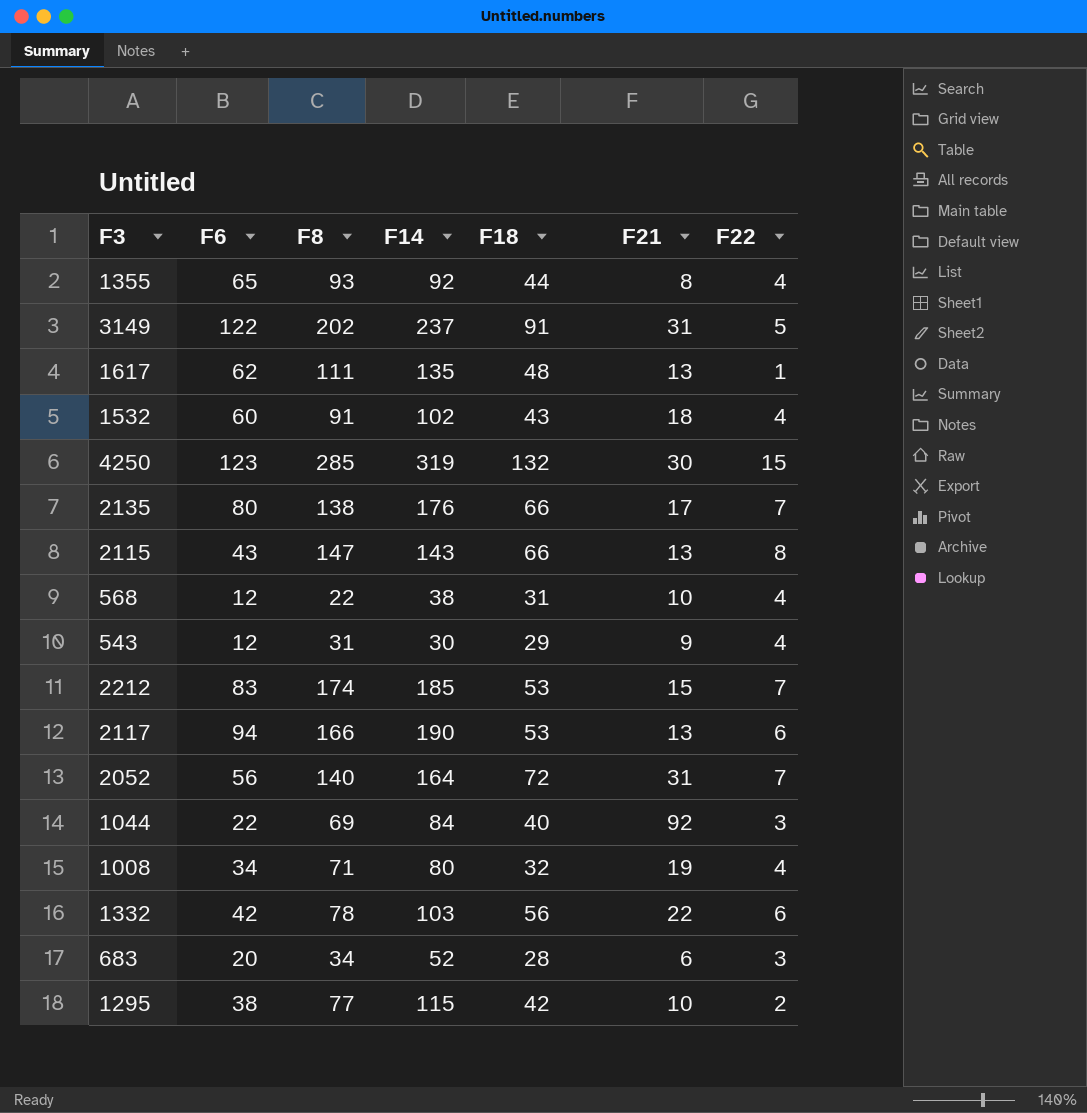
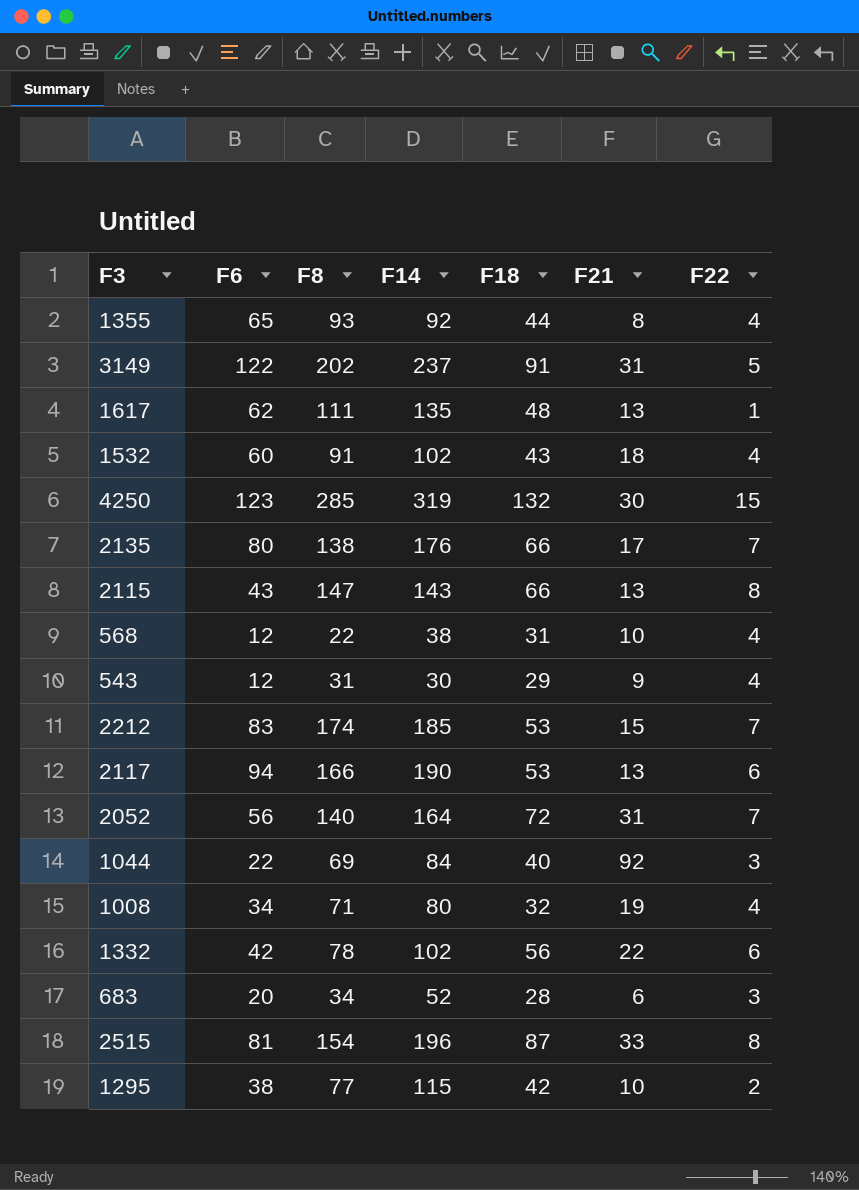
1332 | F14: 103 -> 102
row 2515: none -> 81 | 154 | 196 | 87 | 33 | 8

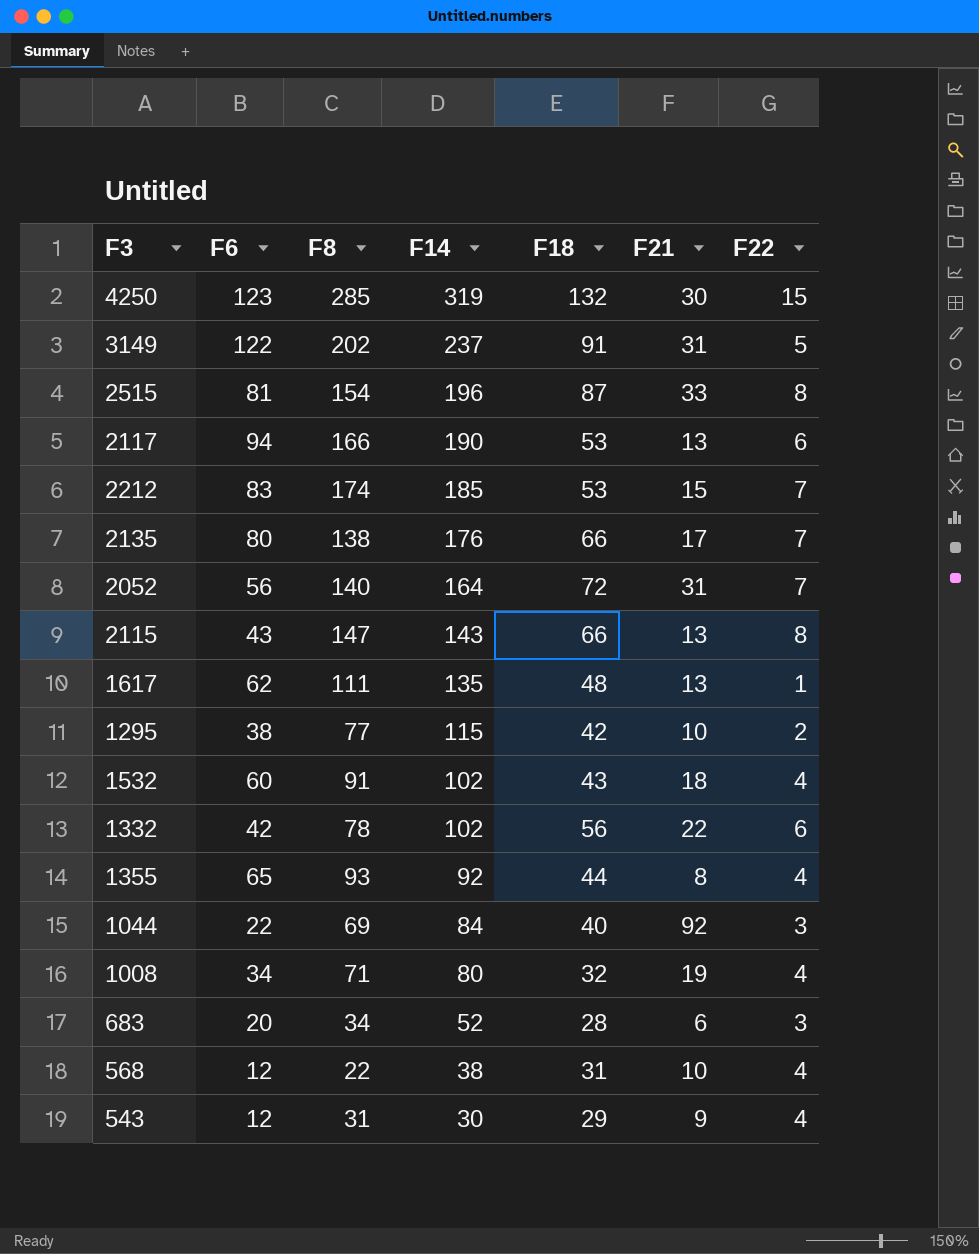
row order: none -> F14 descending

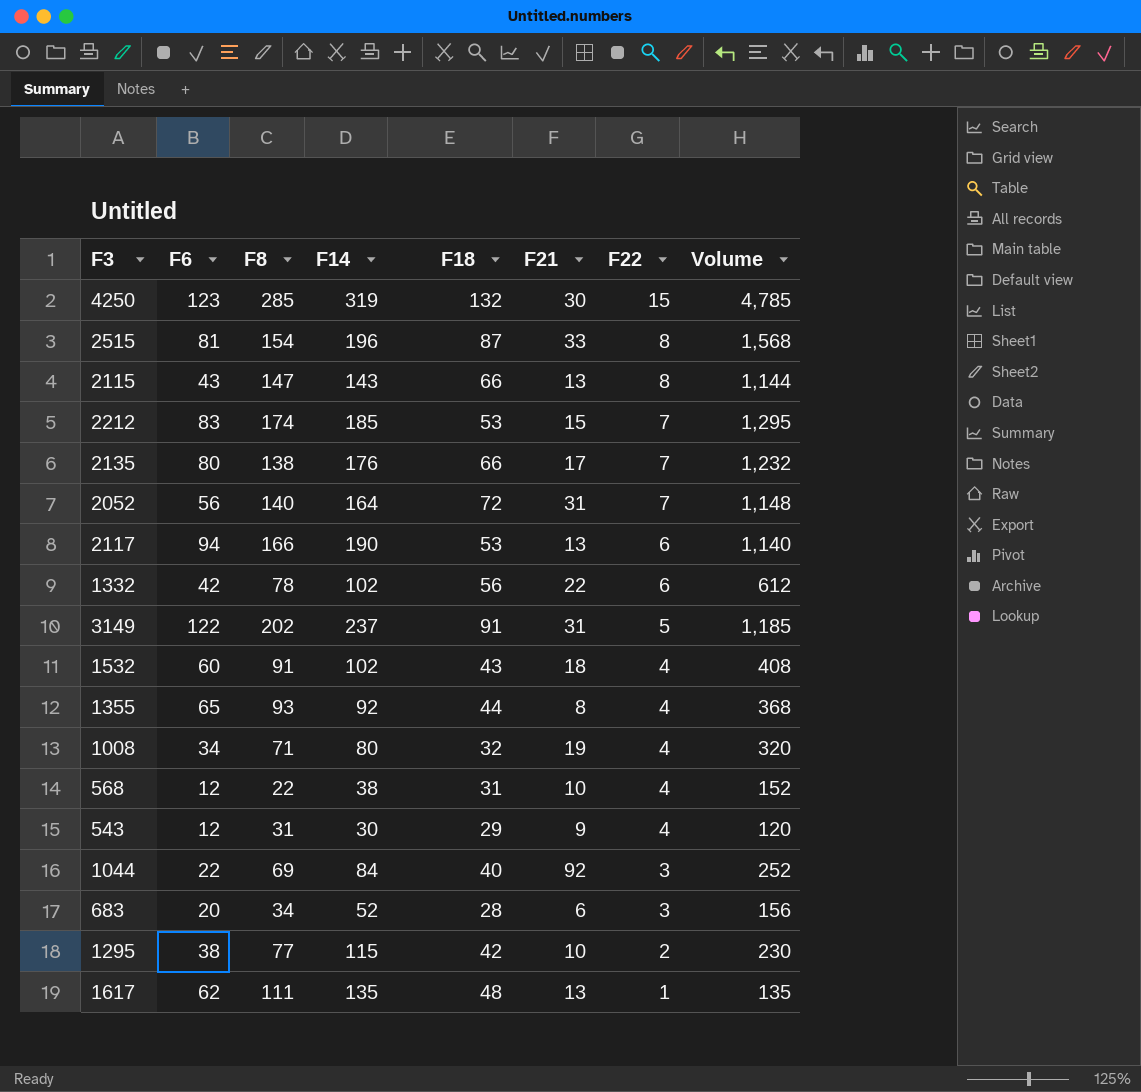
row order: F14 descending -> F22 descending
column Volume | formula: none -> [F14] * [F22]

